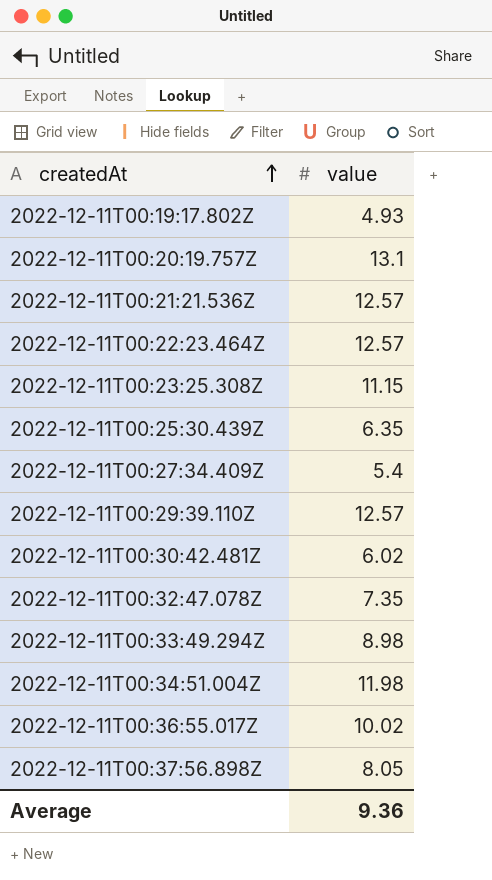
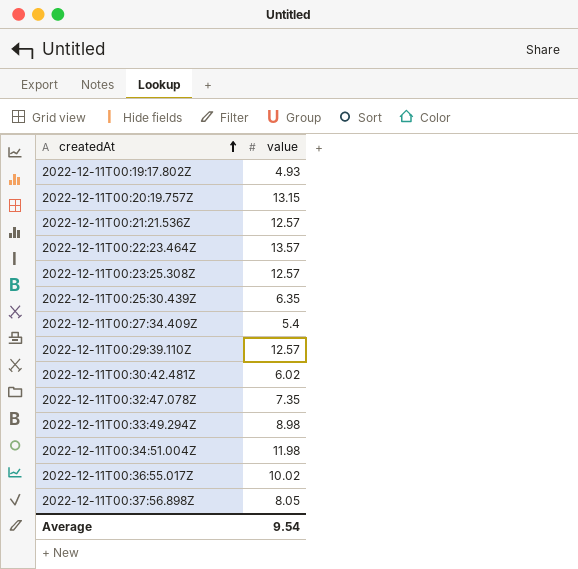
2022-12-11T00:20:19.757Z | value: 13.1 -> 13.15
2022-12-11T00:22:23.464Z | value: 12.57 -> 13.57
2022-12-11T00:23:25.308Z | value: 11.15 -> 12.57
Average | value: 9.36 -> 9.54

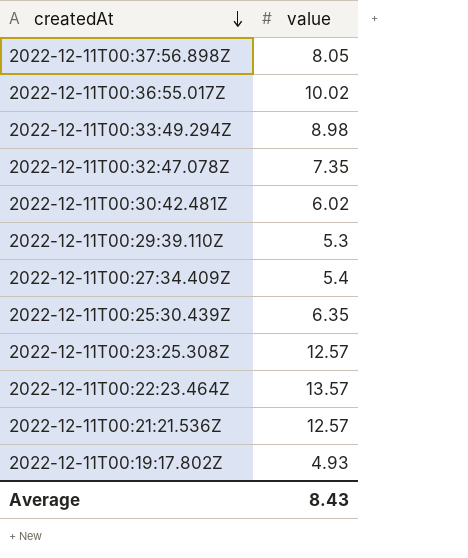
row order: createdAt ascending -> createdAt descending
row 2022-12-11T00:20:19.757Z: 13.15 -> none
row 2022-12-11T00:34:51.004Z: 11.98 -> none
2022-12-11T00:29:39.110Z | value: 12.57 -> 5.3
Average | value: 9.54 -> 8.43

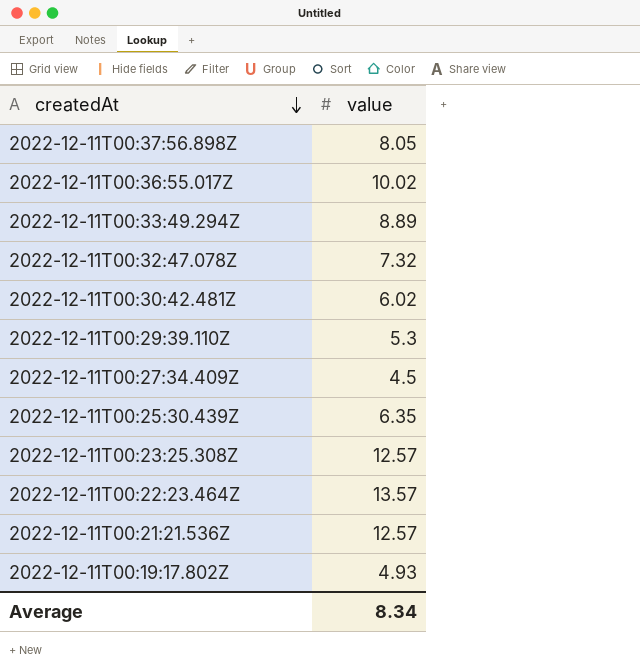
2022-12-11T00:33:49.294Z | value: 8.98 -> 8.89
2022-12-11T00:32:47.078Z | value: 7.35 -> 7.32
2022-12-11T00:27:34.409Z | value: 5.4 -> 4.5
Average | value: 8.43 -> 8.34

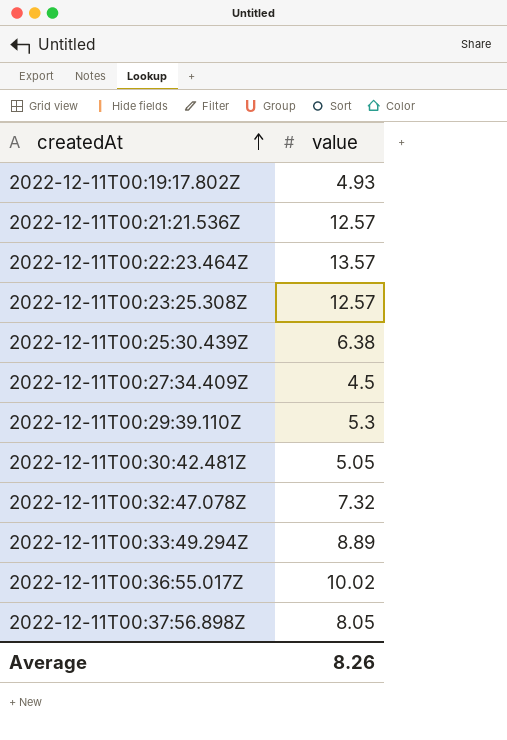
row order: createdAt descending -> createdAt ascending
2022-12-11T00:25:30.439Z | value: 6.35 -> 6.38
2022-12-11T00:30:42.481Z | value: 6.02 -> 5.05
Average | value: 8.34 -> 8.26

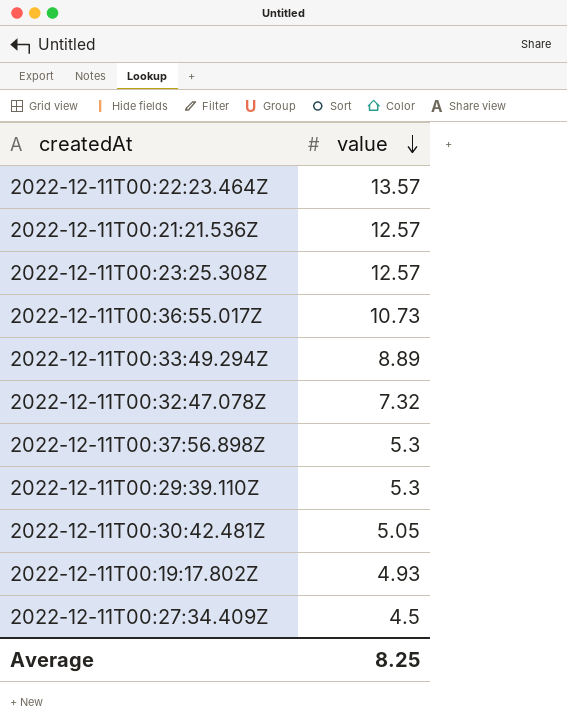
row order: createdAt ascending -> value descending
row 2022-12-11T00:25:30.439Z: 6.38 -> none
2022-12-11T00:36:55.017Z | value: 10.02 -> 10.73
2022-12-11T00:37:56.898Z | value: 8.05 -> 5.3
Average | value: 8.26 -> 8.25

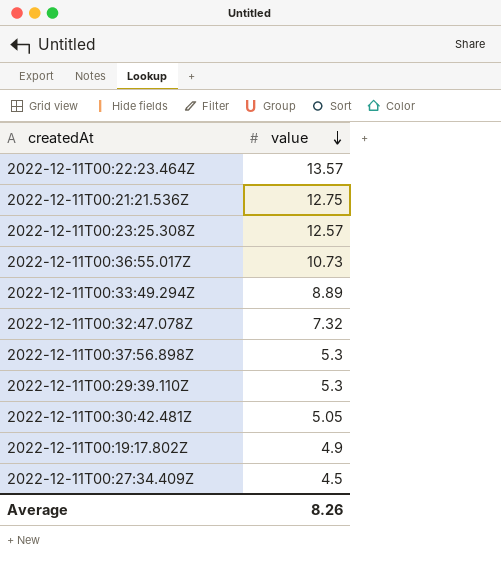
2022-12-11T00:21:21.536Z | value: 12.57 -> 12.75
2022-12-11T00:19:17.802Z | value: 4.93 -> 4.9
Average | value: 8.25 -> 8.26

